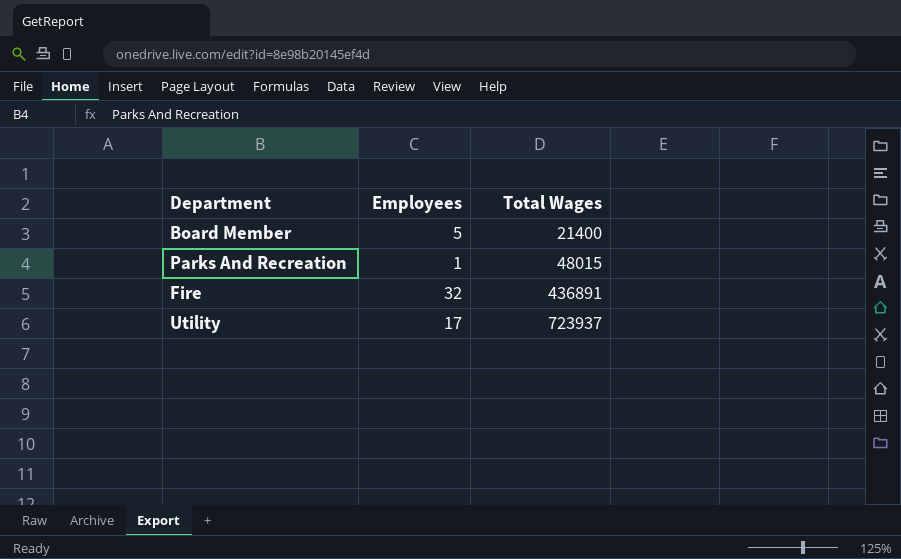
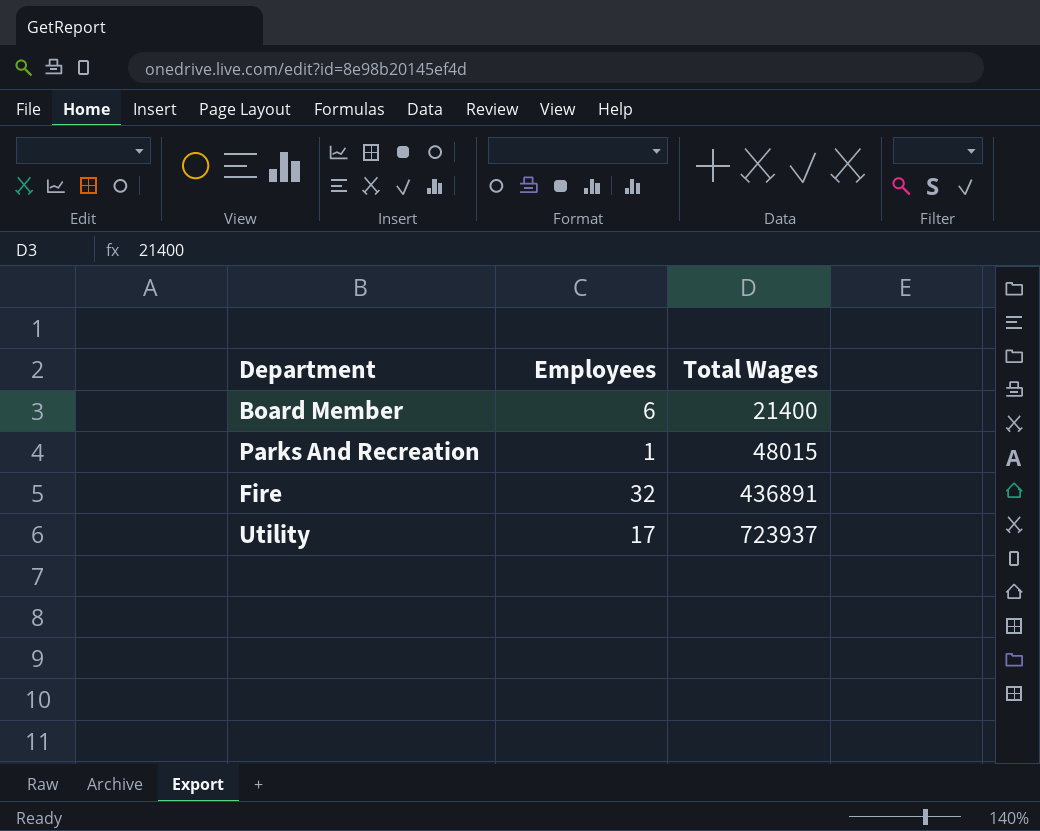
Board Member | Employees: 5 -> 6

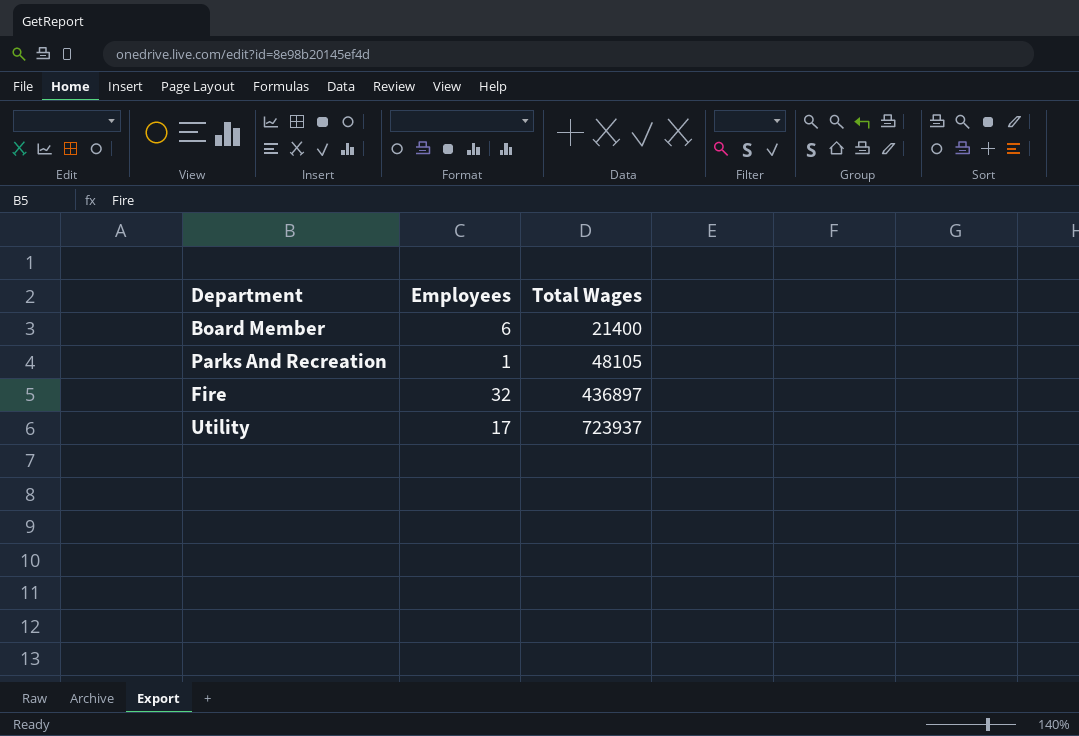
Parks And Recreation | Total Wages: 48015 -> 48105
Fire | Total Wages: 436891 -> 436897

